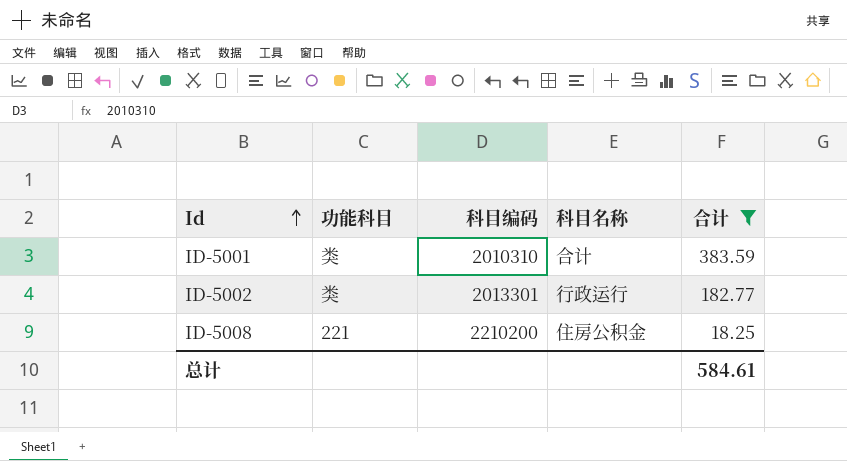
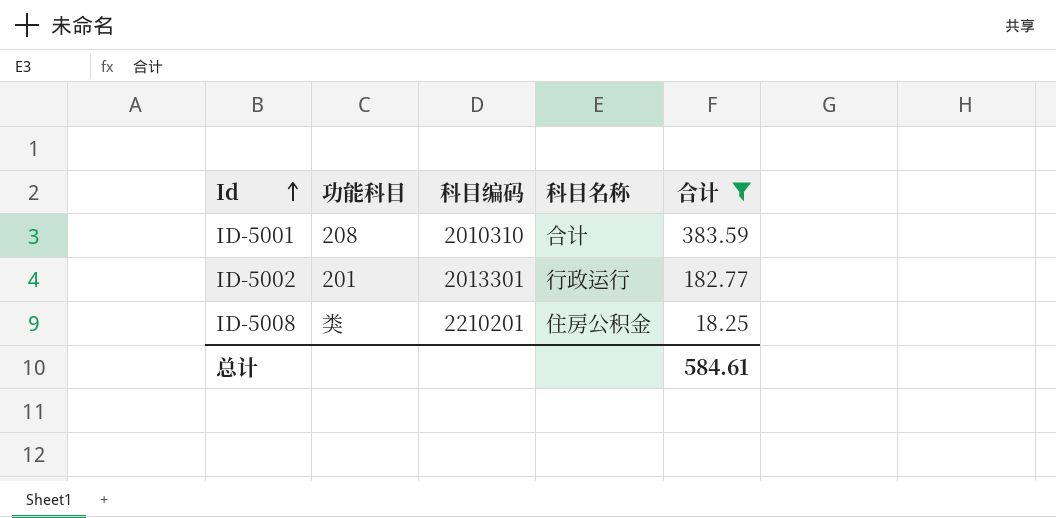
ID-5001 | 功能科目: 类 -> 208
ID-5002 | 功能科目: 类 -> 201
ID-5008 | 功能科目: 221 -> 类
ID-5008 | 科目编码: 2210200 -> 2210201

